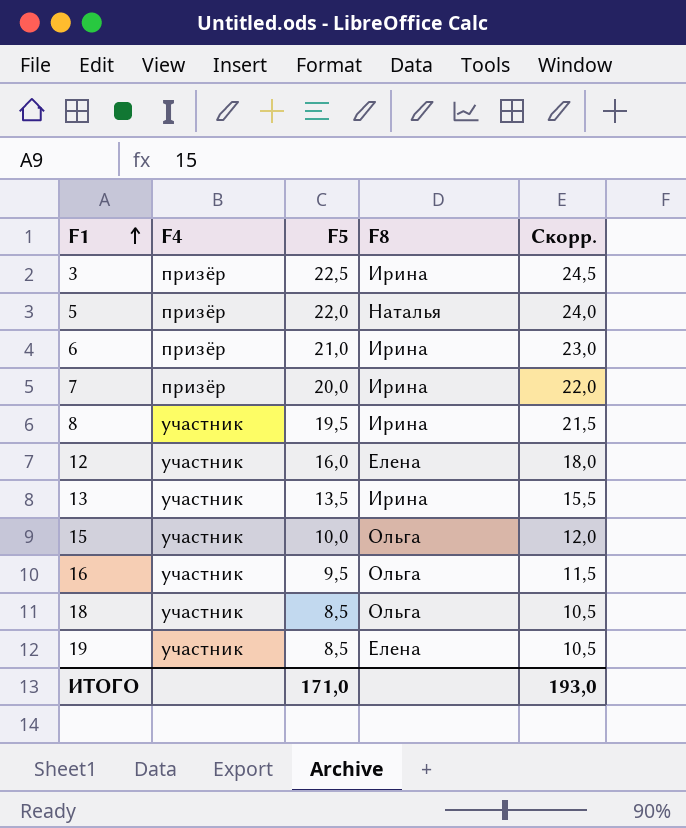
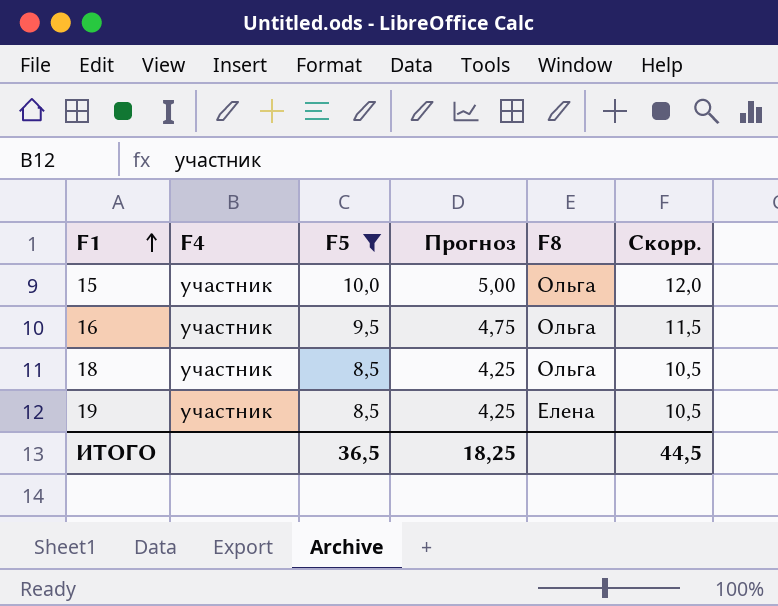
filter: none -> F5 <= 10,0
column Прогноз | formula: none -> [F5] * 0,5
ИТОГО | F5: 171,0 -> 36,5
ИТОГО | Скорр.: 193,0 -> 44,5

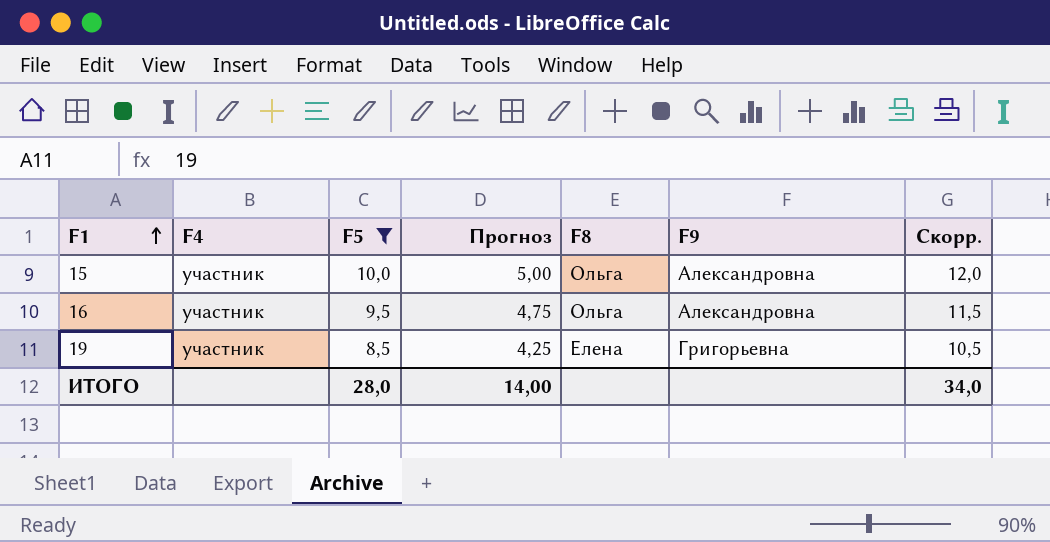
column F9 | position: none -> 6
row 18: участник | 8,5 | 4,25 | Ольга | 10,5 -> none
ИТОГО | F5: 36,5 -> 28,0
ИТОГО | Прогноз: 18,25 -> 14,00
ИТОГО | Скорр.: 44,5 -> 34,0

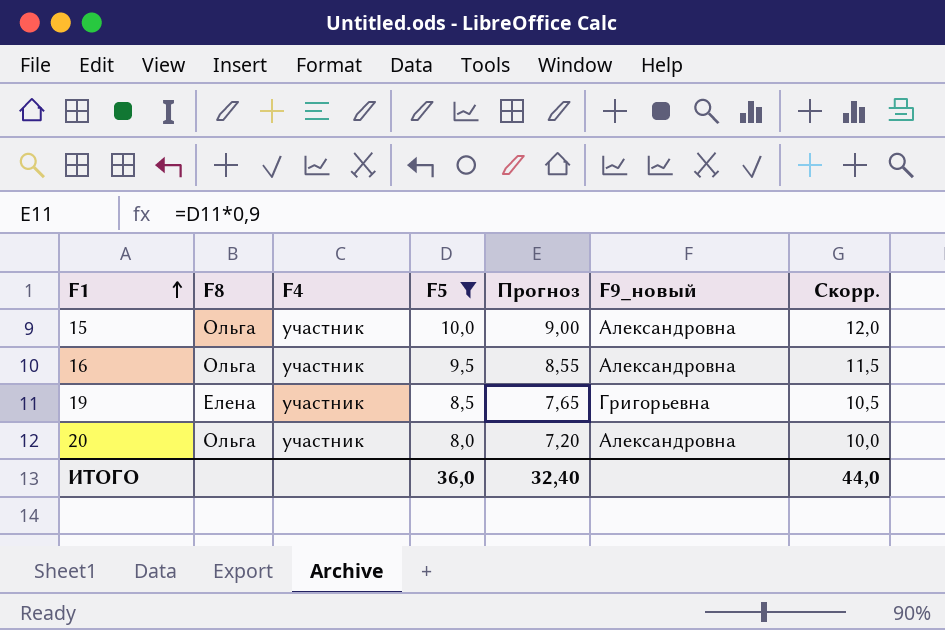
column F8 | position: 5 -> 2
column Прогноз | formula: [F5] * 0,5 -> [F5] * 0,9
column name: F9 -> F9_новый
row 20: none -> Ольга | участник | 8,0 | 7,20 | Александровна | 10,0
ИТОГО | F5: 28,0 -> 36,0
ИТОГО | Прогноз: 14,00 -> 32,40
ИТОГО | Скорр.: 34,0 -> 44,0

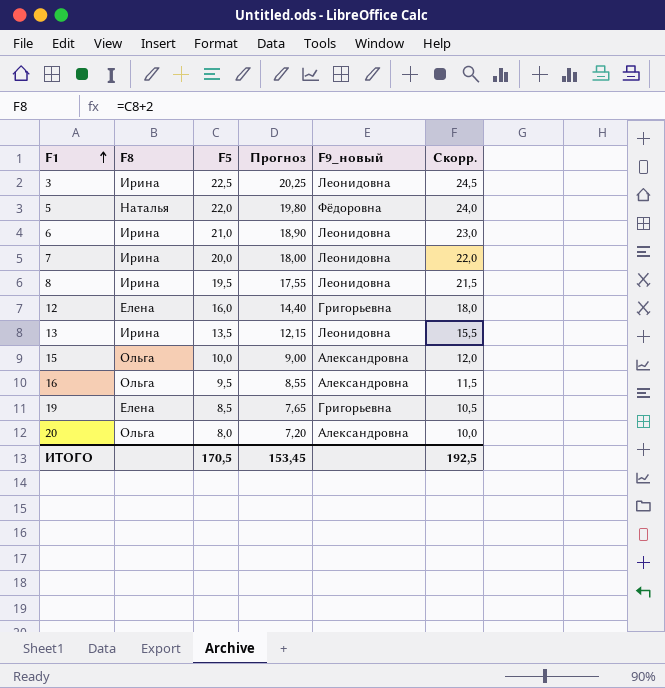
filter: F5 <= 10,0 -> none
column F4 | position: 3 -> none
ИТОГО | F5: 36,0 -> 170,5
ИТОГО | Прогноз: 32,40 -> 153,45
ИТОГО | Скорр.: 44,0 -> 192,5

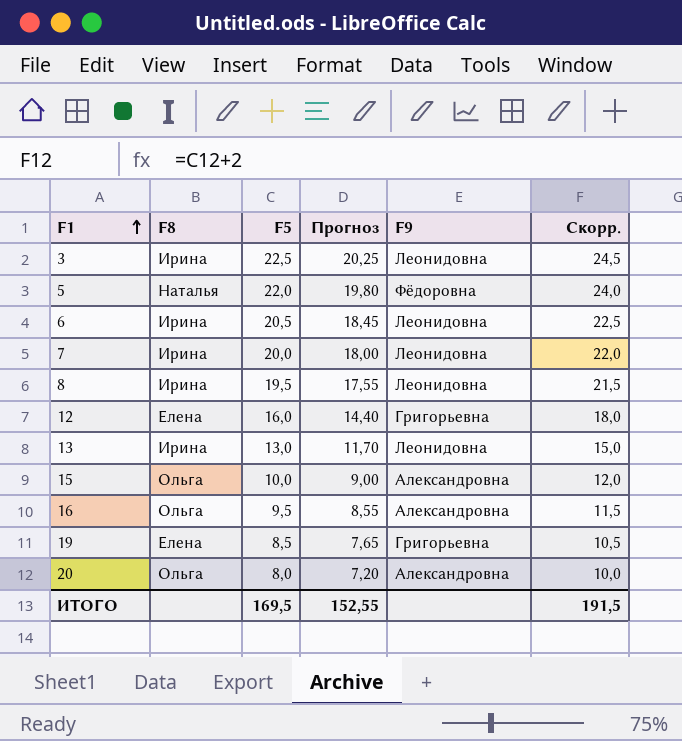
column name: F9_новый -> F9
6 | F5: 21,0 -> 20,5
6 | Прогноз: 18,90 -> 18,45
6 | Скорр.: 23,0 -> 22,5
13 | F5: 13,5 -> 13,0
13 | Прогноз: 12,15 -> 11,70
13 | Скорр.: 15,5 -> 15,0
ИТОГО | F5: 170,5 -> 169,5
ИТОГО | Прогноз: 153,45 -> 152,55
ИТОГО | Скорр.: 192,5 -> 191,5

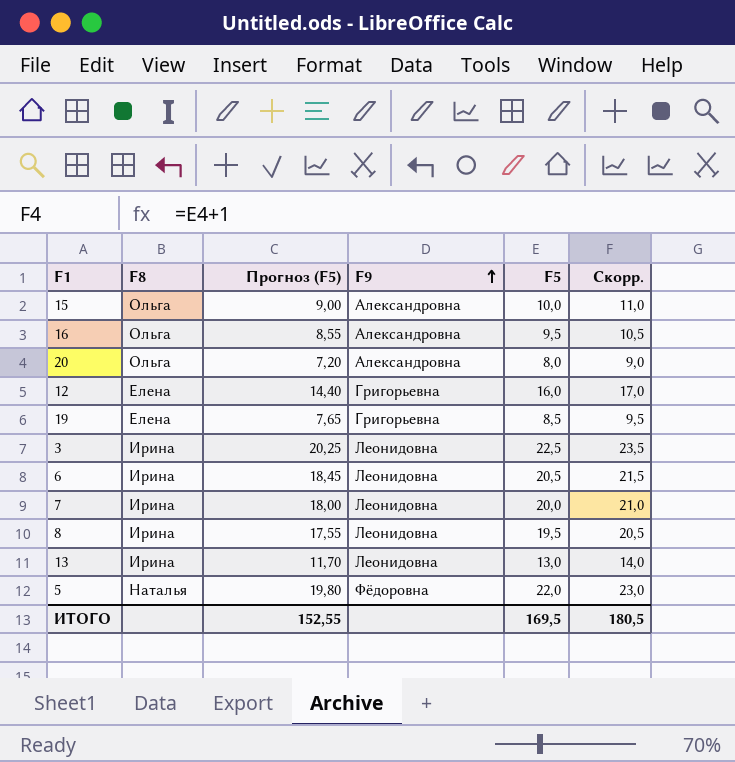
row order: F1 ascending -> F9 ascending
column name: Прогноз -> Прогноз (F5)
column F5 | position: 3 -> 5
column Скорр. | formula: [F5] + 2 -> [F5] + 1
ИТОГО | Скорр.: 191,5 -> 180,5

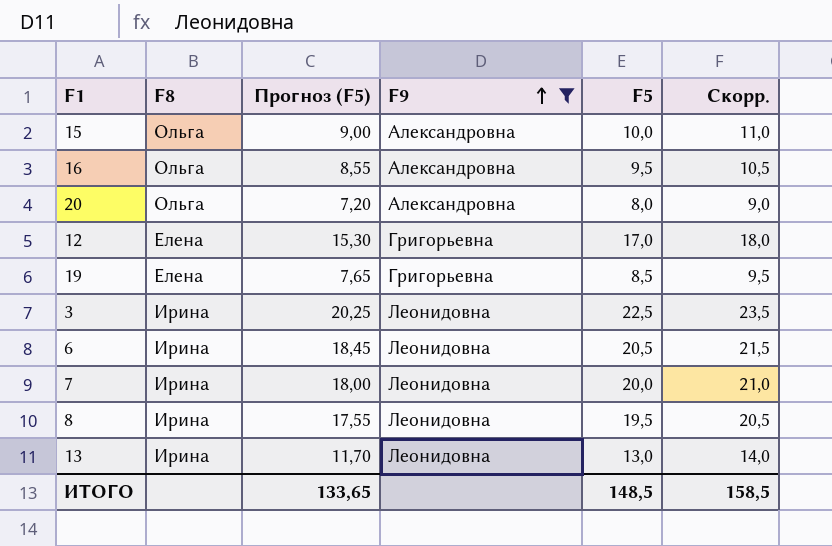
filter: none -> F9 != Фёдоровна
12 | Прогноз (F5): 14,40 -> 15,30
12 | F5: 16,0 -> 17,0
12 | Скорр.: 17,0 -> 18,0
ИТОГО | Прогноз (F5): 152,55 -> 133,65
ИТОГО | F5: 169,5 -> 148,5
ИТОГО | Скорр.: 180,5 -> 158,5

